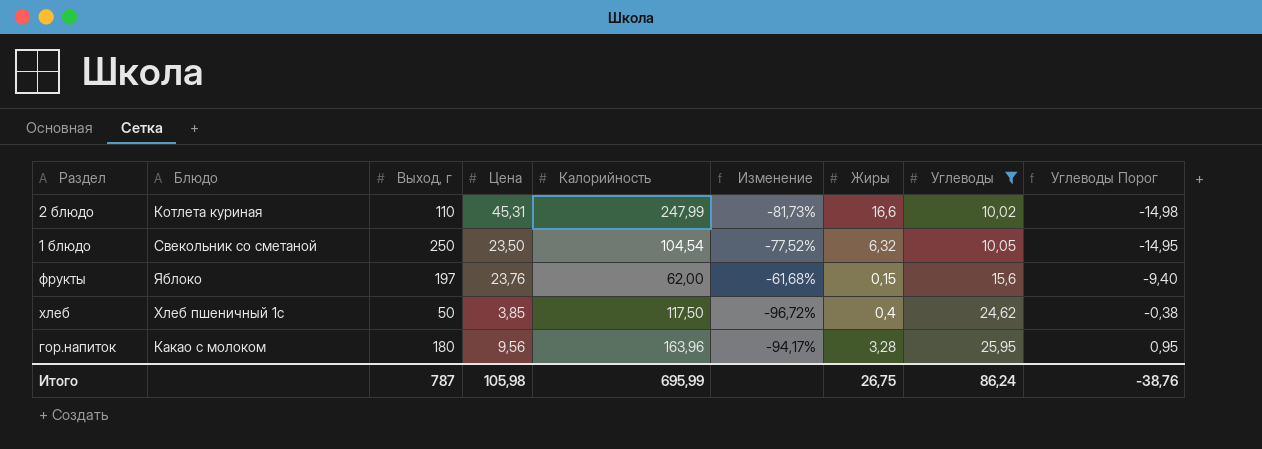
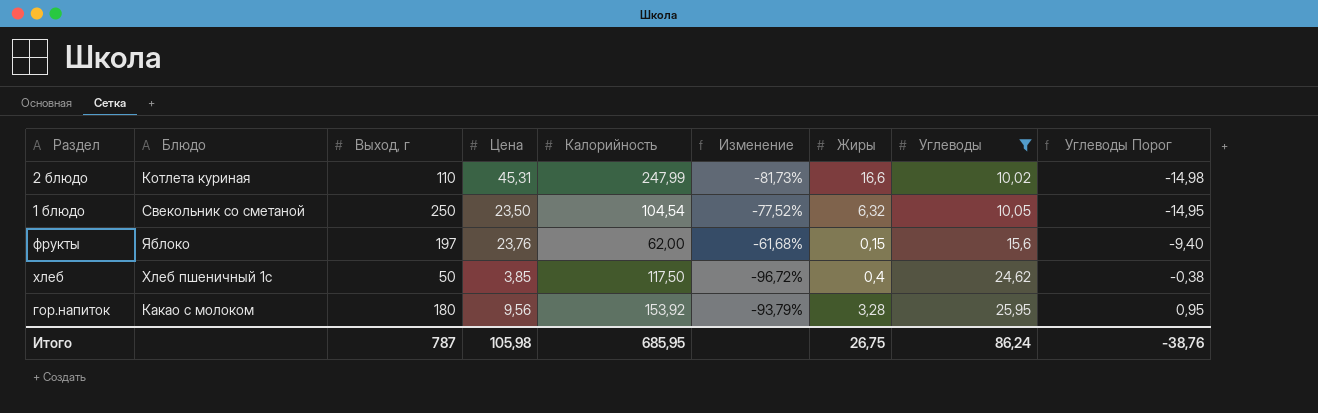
гор.напиток | Калорийность: 163,96 -> 153,92
гор.напиток | Изменение: -94,17% -> -93,79%
Итого | Калорийность: 695,99 -> 685,95

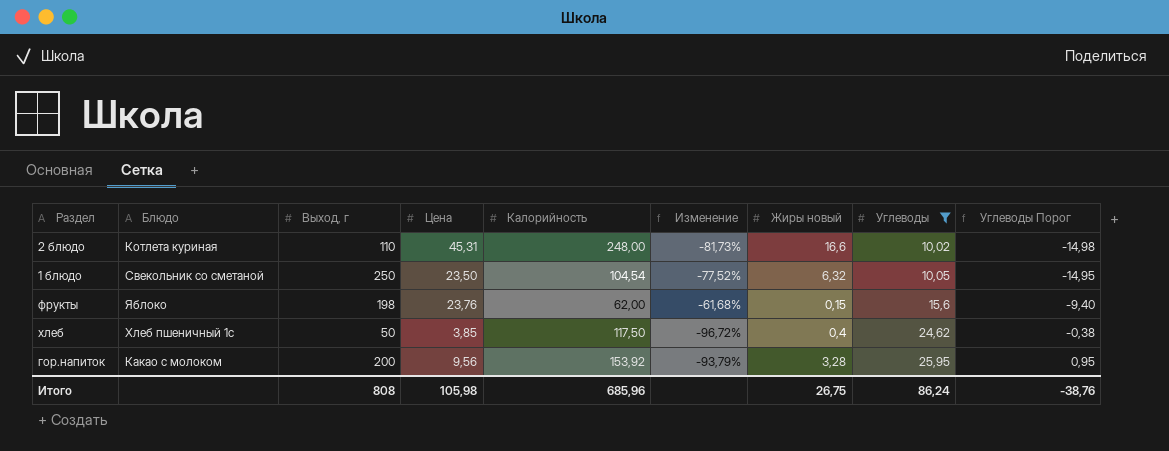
column name: Жиры -> Жиры новый
2 блюдо | Калорийность: 247,99 -> 248,00
фрукты | Выход, г: 197 -> 198
гор.напиток | Выход, г: 180 -> 200
Итого | Выход, г: 787 -> 808
Итого | Калорийность: 685,95 -> 685,96

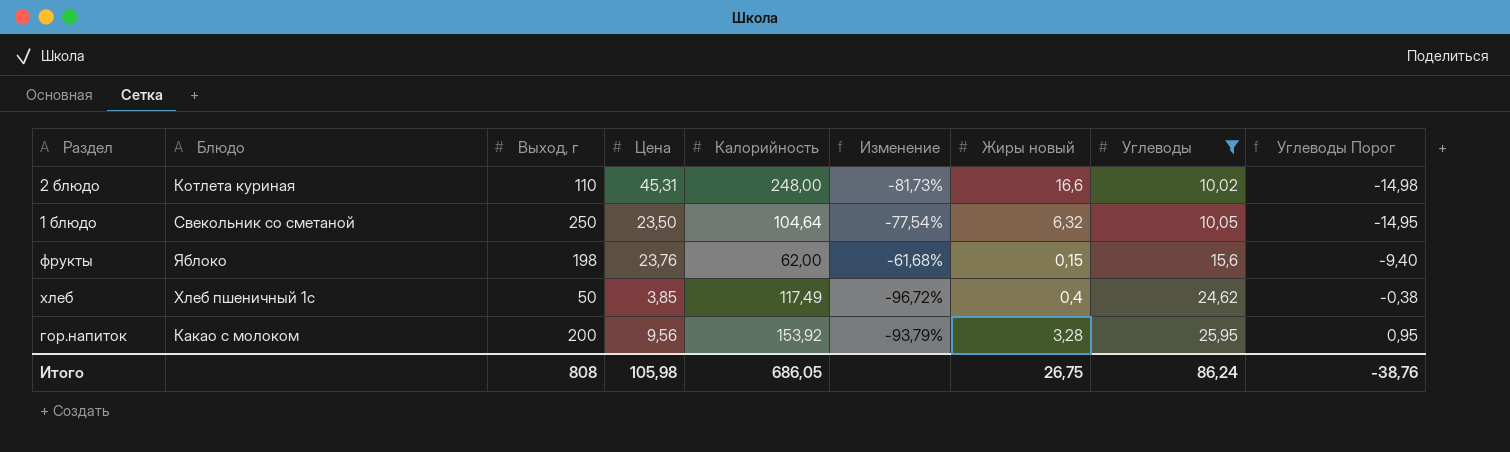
1 блюдо | Калорийность: 104,54 -> 104,64
1 блюдо | Изменение: -77,52% -> -77,54%
хлеб | Калорийность: 117,50 -> 117,49
Итого | Калорийность: 685,96 -> 686,05

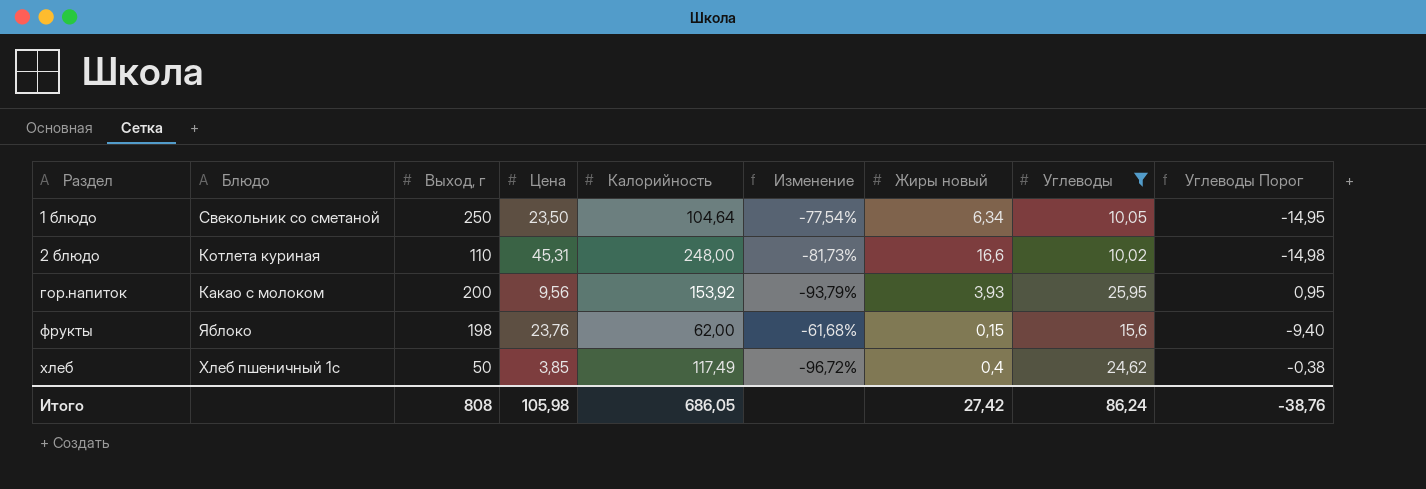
row order: Углеводы ascending -> Раздел ascending
1 блюдо | Жиры новый: 6,32 -> 6,34
гор.напиток | Жиры новый: 3,28 -> 3,93
Итого | Жиры новый: 26,75 -> 27,42

